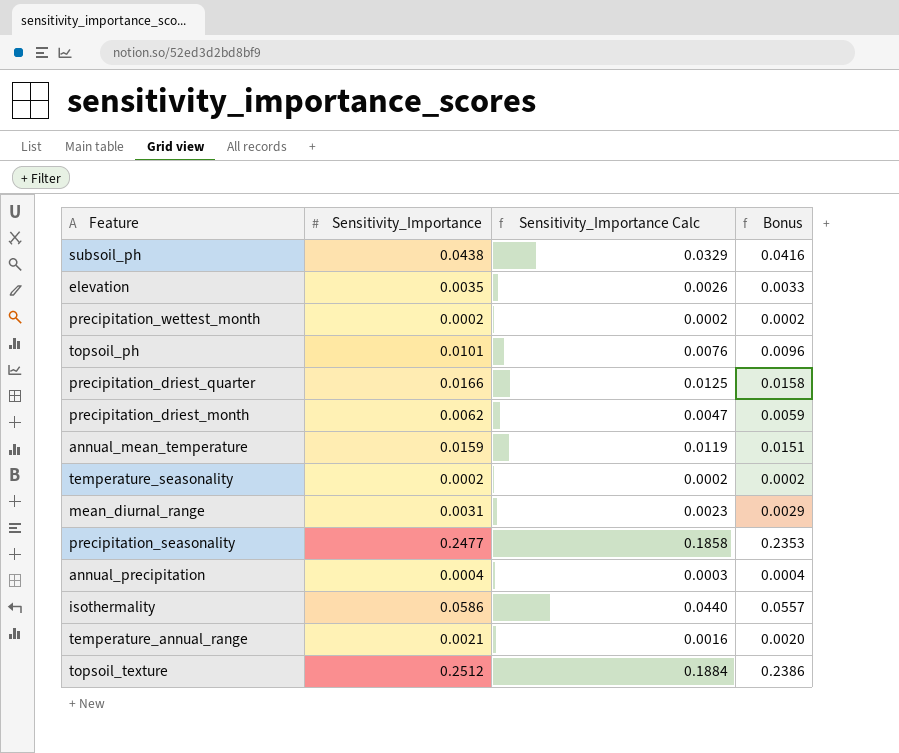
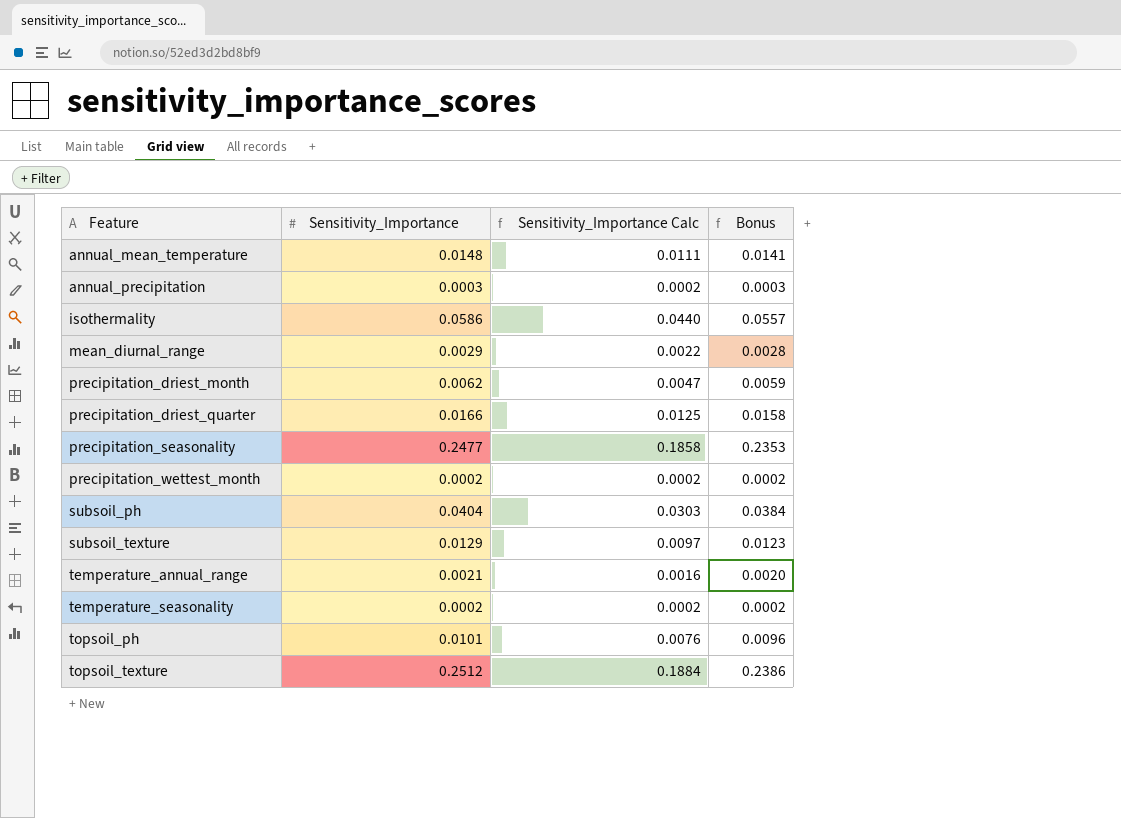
row order: none -> Feature ascending
row elevation: 0.0035 | 0.0026 | 0.0033 -> none
annual_mean_temperature | Sensitivity_Importance: 0.0159 -> 0.0148
annual_mean_temperature | Sensitivity_Importance Calc: 0.0119 -> 0.0111
annual_mean_temperature | Bonus: 0.0151 -> 0.0141
annual_precipitation | Sensitivity_Importance: 0.0004 -> 0.0003
annual_precipitation | Sensitivity_Importance Calc: 0.0003 -> 0.0002
annual_precipitation | Bonus: 0.0004 -> 0.0003
mean_diurnal_range | Sensitivity_Importance: 0.0031 -> 0.0029
mean_diurnal_range | Sensitivity_Importance Calc: 0.0023 -> 0.0022
mean_diurnal_range | Bonus: 0.0029 -> 0.0028
subsoil_ph | Sensitivity_Importance: 0.0438 -> 0.0404
subsoil_ph | Sensitivity_Importance Calc: 0.0329 -> 0.0303
subsoil_ph | Bonus: 0.0416 -> 0.0384
row subsoil_texture: none -> 0.0129 | 0.0097 | 0.0123

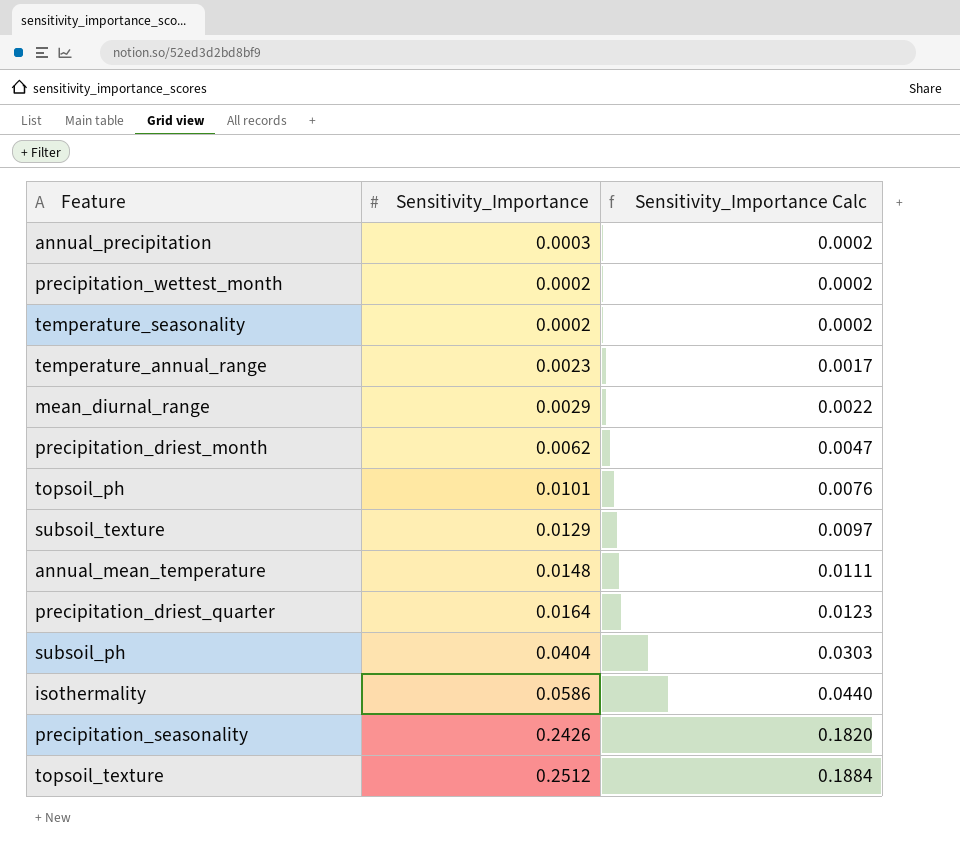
row order: Feature ascending -> Sensitivity_Importance Calc ascending
column Bonus | formula: [Sensitivity_Importance] * 0.95 -> none
temperature_annual_range | Sensitivity_Importance: 0.0021 -> 0.0023
temperature_annual_range | Sensitivity_Importance Calc: 0.0016 -> 0.0017
precipitation_driest_quarter | Sensitivity_Importance: 0.0166 -> 0.0164
precipitation_driest_quarter | Sensitivity_Importance Calc: 0.0125 -> 0.0123
precipitation_seasonality | Sensitivity_Importance: 0.2477 -> 0.2426
precipitation_seasonality | Sensitivity_Importance Calc: 0.1858 -> 0.1820

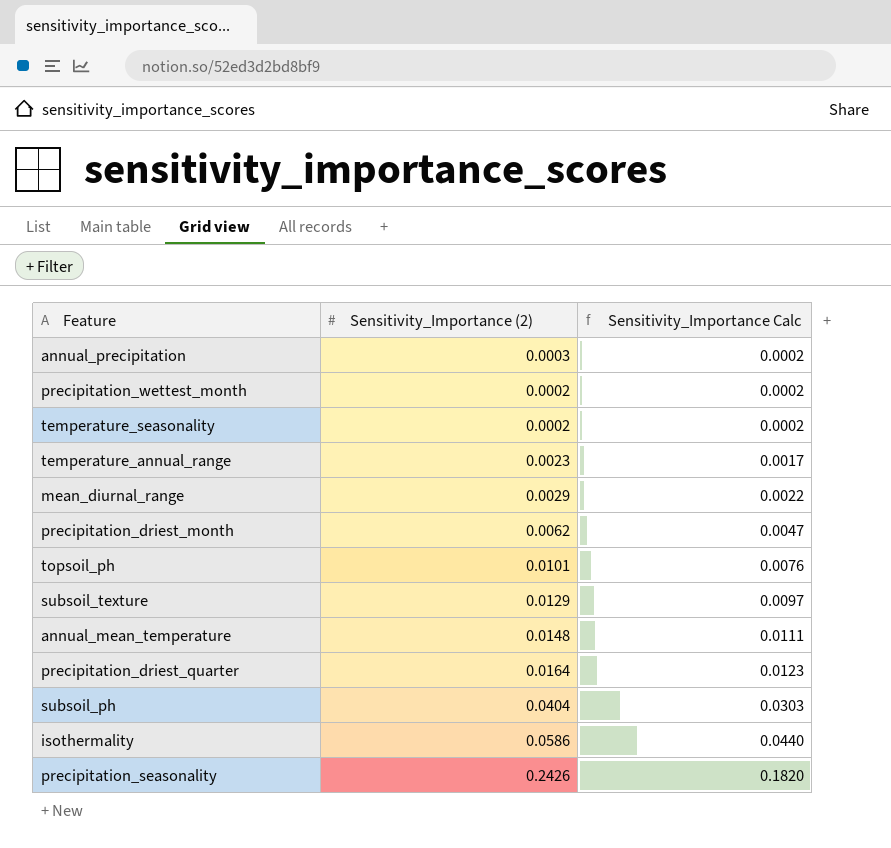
column name: Sensitivity_Importance -> Sensitivity_Importance (2)
row topsoil_texture: 0.2512 | 0.1884 -> none

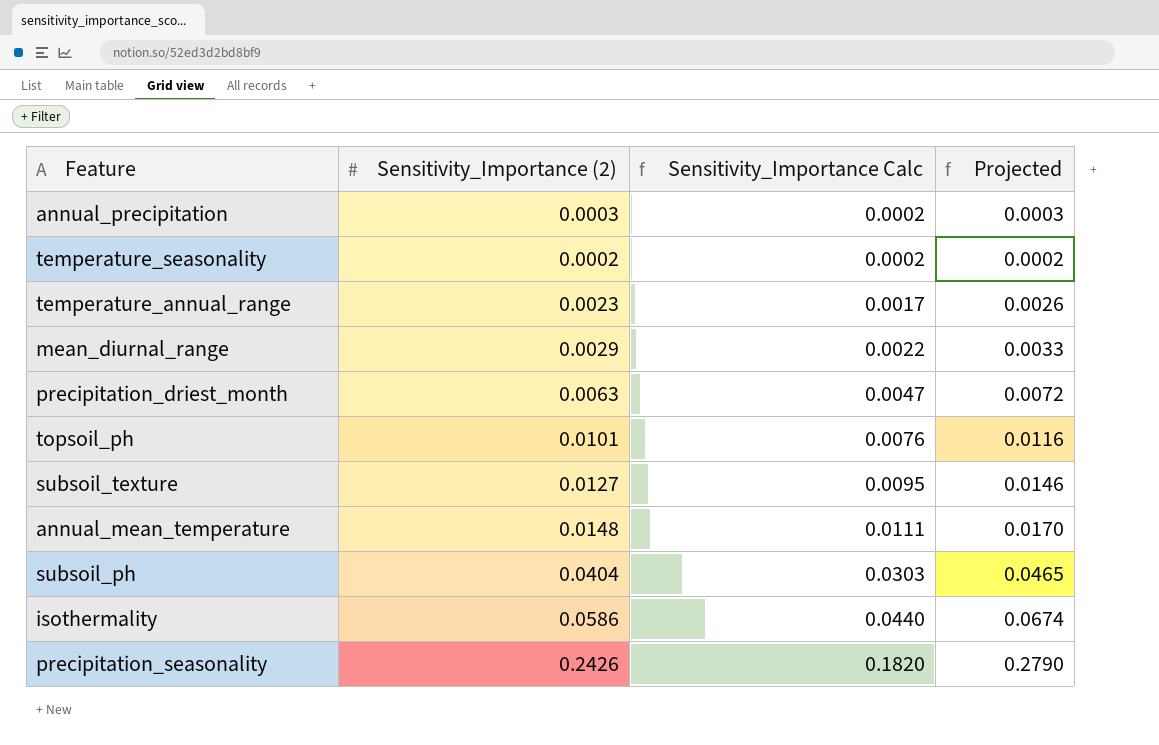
column Projected | formula: none -> [Sensitivity_Importance (2)] * 1.15
row precipitation_wettest_month: 0.0002 | 0.0002 -> none
row precipitation_driest_quarter: 0.0164 | 0.0123 -> none
precipitation_driest_month | Sensitivity_Importance (2): 0.0062 -> 0.0063
subsoil_texture | Sensitivity_Importance (2): 0.0129 -> 0.0127
subsoil_texture | Sensitivity_Importance Calc: 0.0097 -> 0.0095

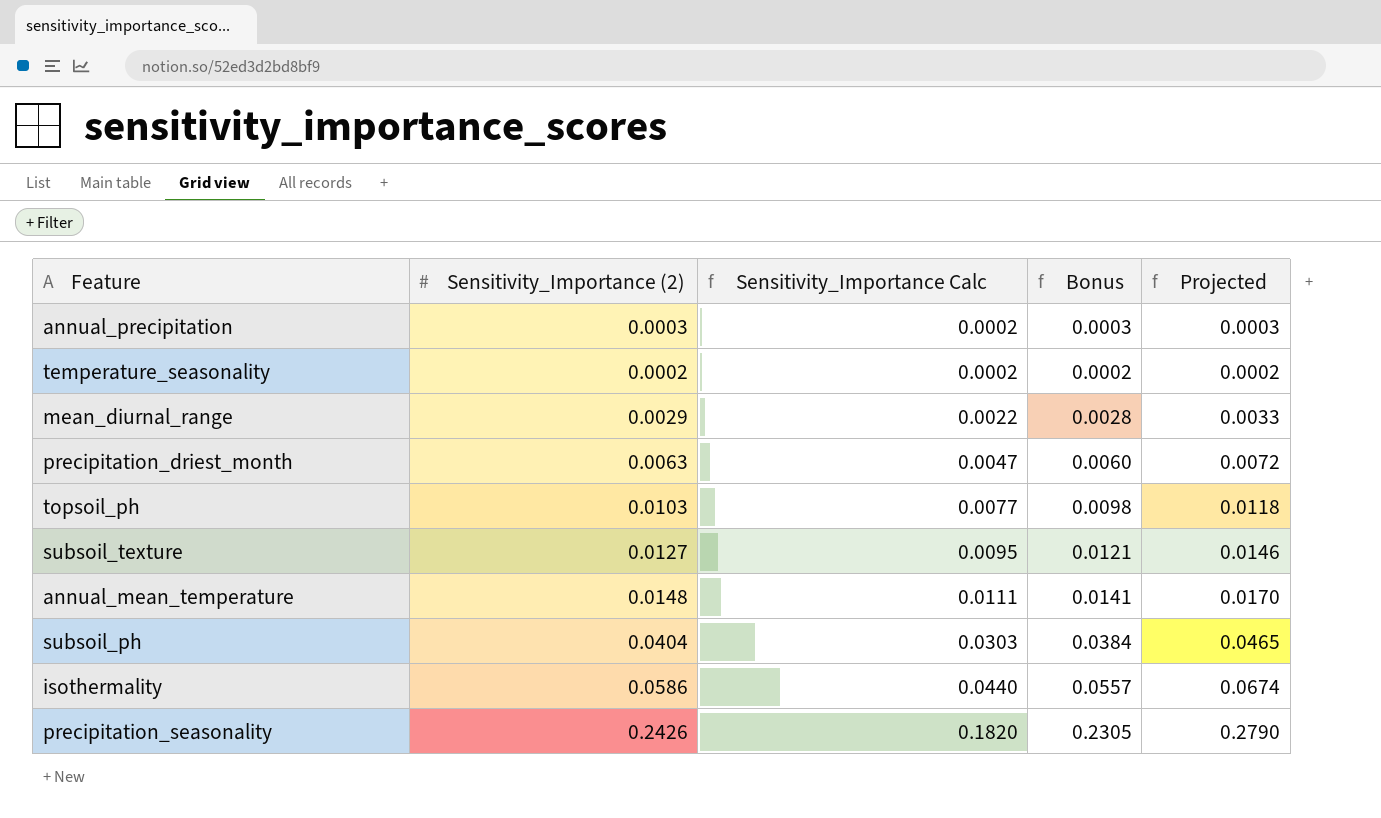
column Bonus | formula: none -> [Sensitivity_Importance (2)] * 0.95
row temperature_annual_range: 0.0023 | 0.0017 | 0.0026 -> none
topsoil_ph | Sensitivity_Importance (2): 0.0101 -> 0.0103
topsoil_ph | Sensitivity_Importance Calc: 0.0076 -> 0.0077
topsoil_ph | Projected: 0.0116 -> 0.0118

